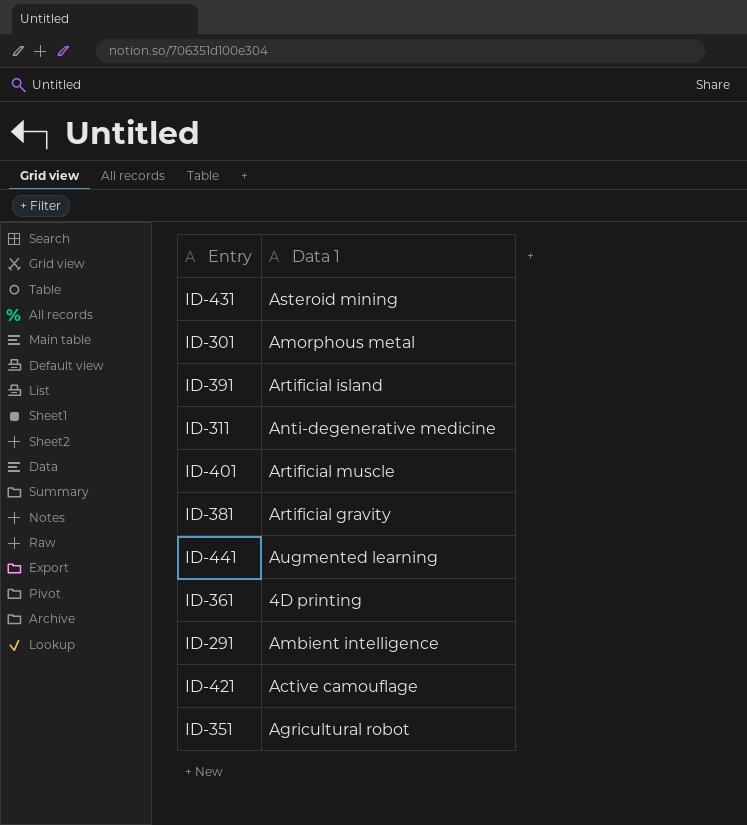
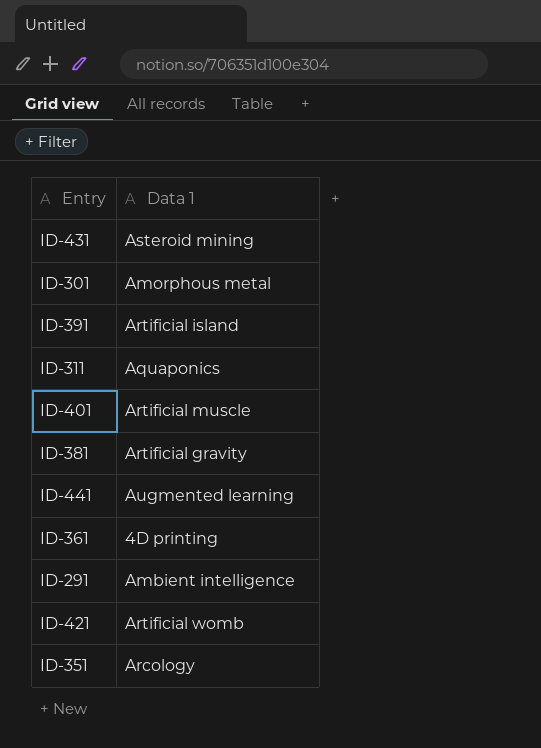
ID-311 | Data 1: Anti-degenerative medicine -> Aquaponics
ID-421 | Data 1: Active camouflage -> Artificial womb
ID-351 | Data 1: Agricultural robot -> Arcology

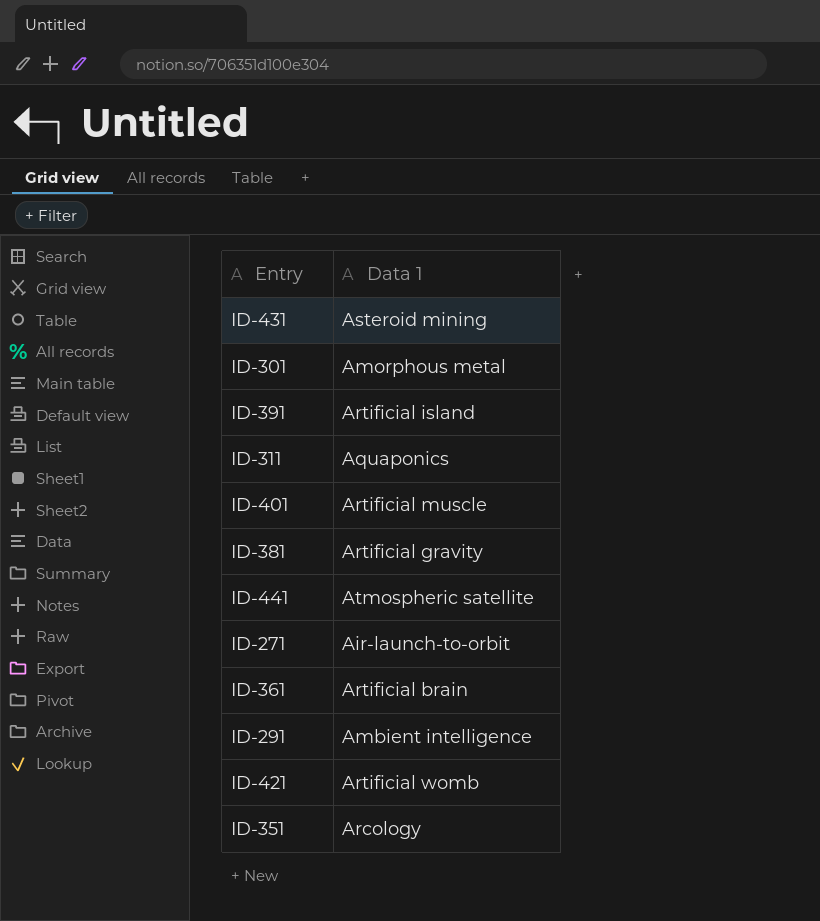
ID-441 | Data 1: Augmented learning -> Atmospheric satellite
row ID-271: none -> Air-launch-to-orbit
ID-361 | Data 1: 4D printing -> Artificial brain

